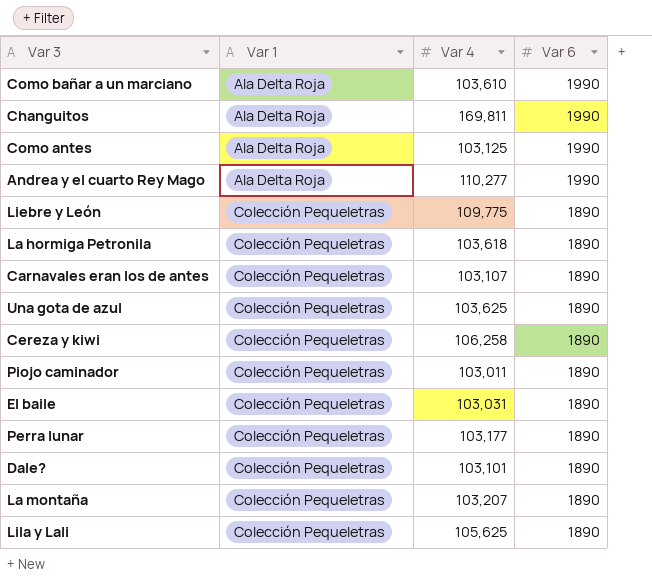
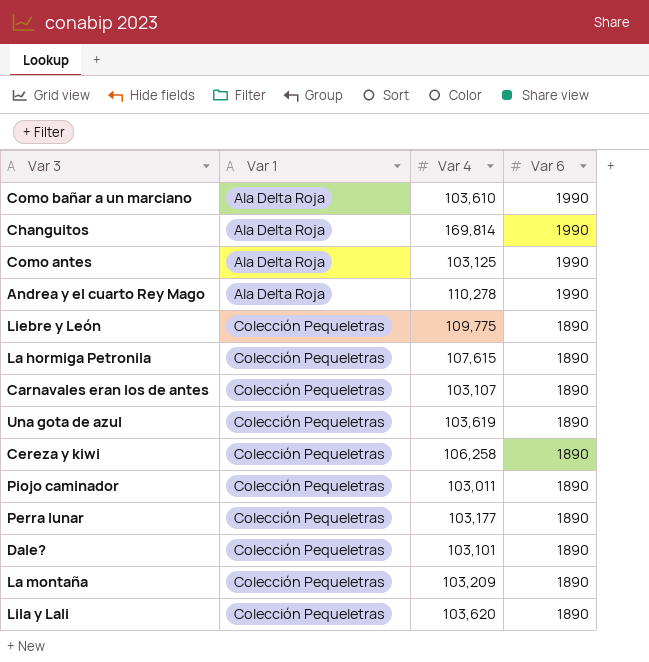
row El baile: Colección Pequeletras | 103,031 | 1890 -> none
Changuitos | Var 4: 169,811 -> 169,814
Andrea y el cuarto Rey Mago | Var 4: 110,277 -> 110,278
La hormiga Petronila | Var 4: 103,618 -> 107,615
Una gota de azul | Var 4: 103,625 -> 103,619
La montaña | Var 4: 103,207 -> 103,209
Lila y Lali | Var 4: 105,625 -> 103,620

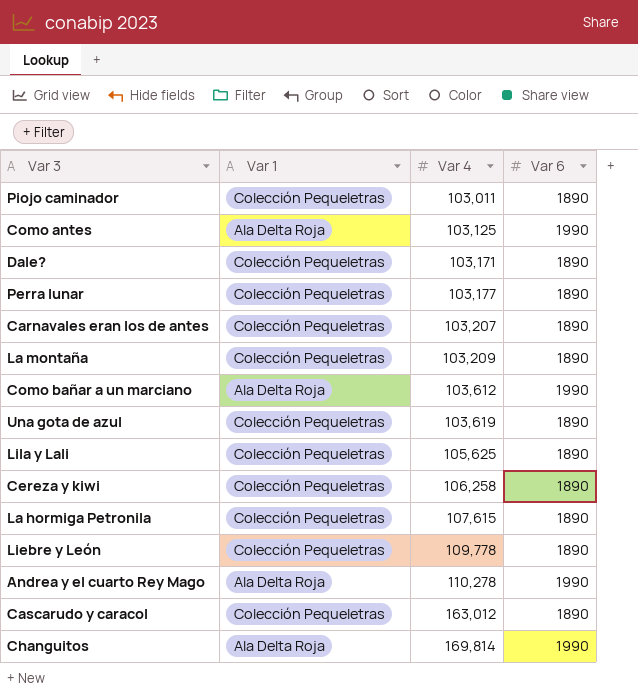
row order: Var 1 ascending -> Var 4 ascending
Dale? | Var 4: 103,101 -> 103,171
Carnavales eran los de antes | Var 4: 103,107 -> 103,207
Como bañar a un marciano | Var 4: 103,610 -> 103,612
Lila y Lali | Var 4: 103,620 -> 105,625
Liebre y León | Var 4: 109,775 -> 109,778
row Cascarudo y caracol: none -> Colección Pequeletras | 163,012 | 1890

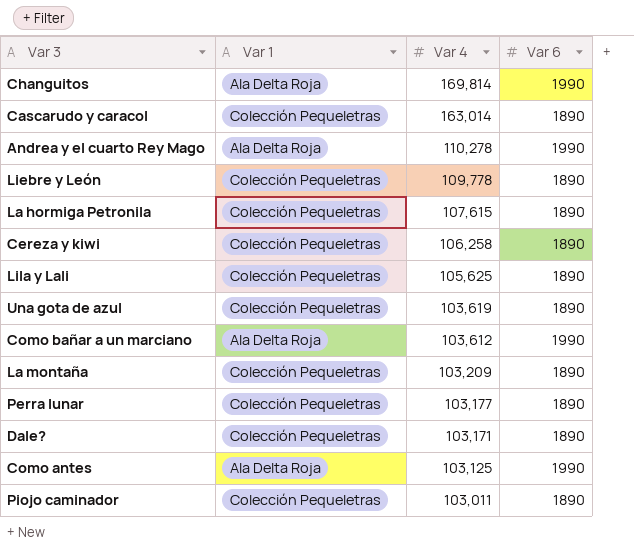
row order: Var 4 ascending -> Var 4 descending
row Carnavales eran los de antes: Colección Pequeletras | 103,207 | 1890 -> none
Cascarudo y caracol | Var 4: 163,012 -> 163,014

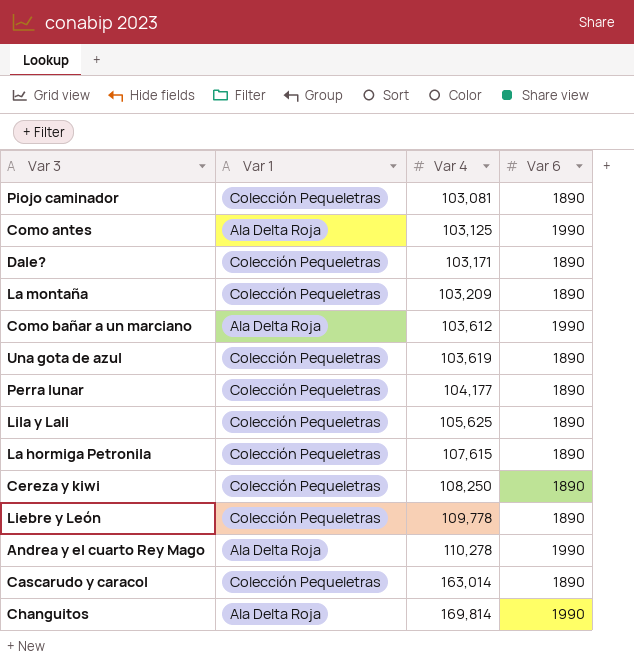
row order: Var 4 descending -> Var 4 ascending
Piojo caminador | Var 4: 103,011 -> 103,081
Perra lunar | Var 4: 103,177 -> 104,177
Cereza y kiwi | Var 4: 106,258 -> 108,250

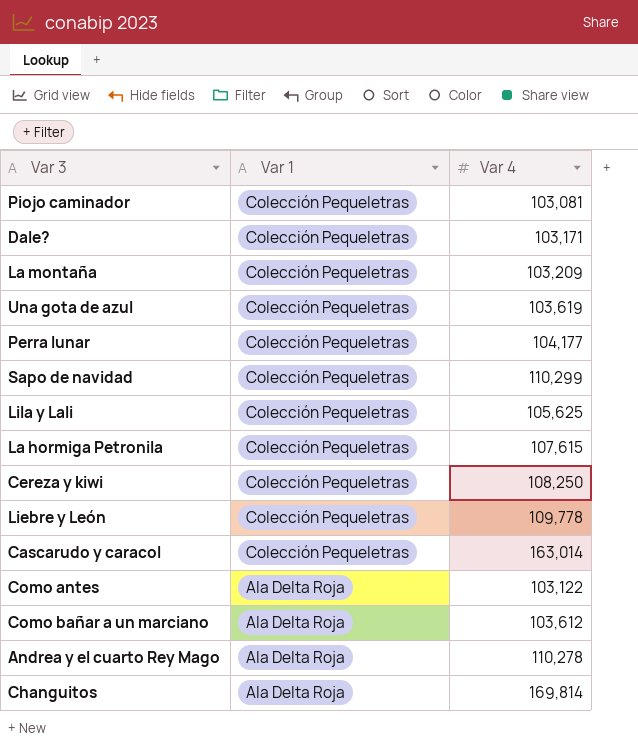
row order: Var 4 ascending -> Var 1 descending
column Var 6 | position: 4 -> none
row Sapo de navidad: none -> Colección Pequeletras | 110,299
Como antes | Var 4: 103,125 -> 103,122

